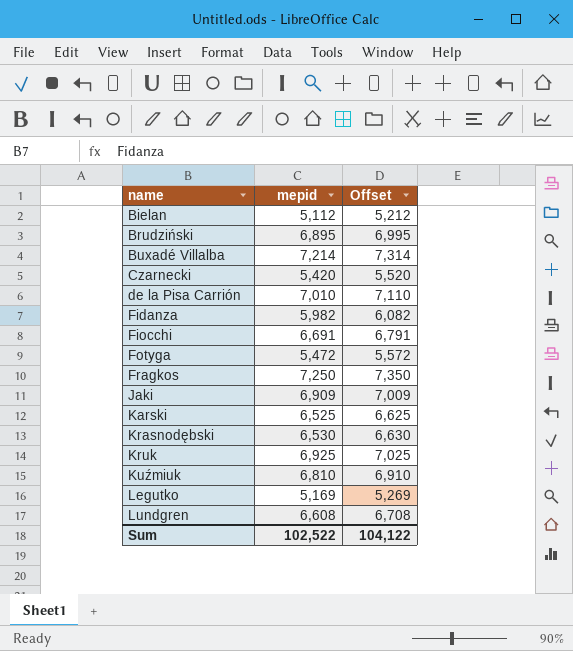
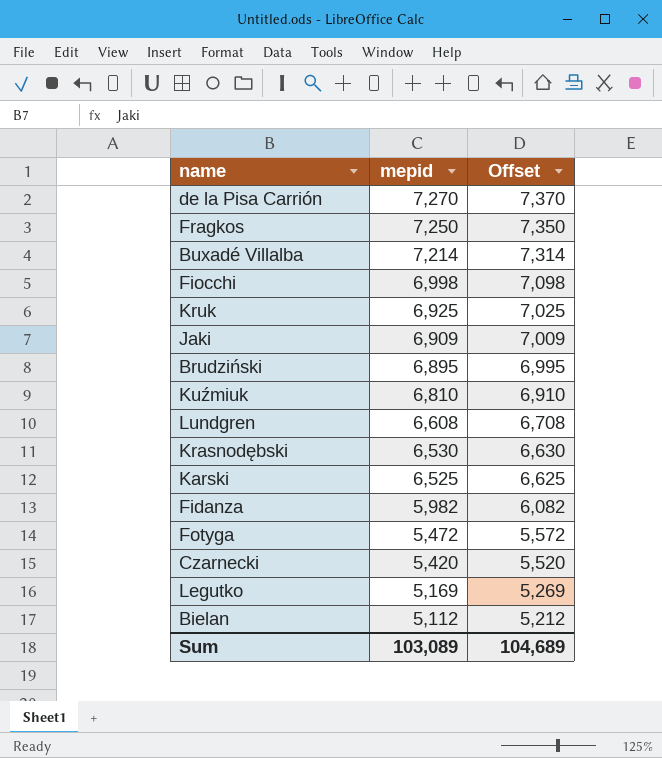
row order: name ascending -> mepid descending
de la Pisa Carrión | mepid: 7,010 -> 7,270
de la Pisa Carrión | Offset: 7,110 -> 7,370
Fiocchi | mepid: 6,691 -> 6,998
Fiocchi | Offset: 6,791 -> 7,098
Sum | mepid: 102,522 -> 103,089
Sum | Offset: 104,122 -> 104,689

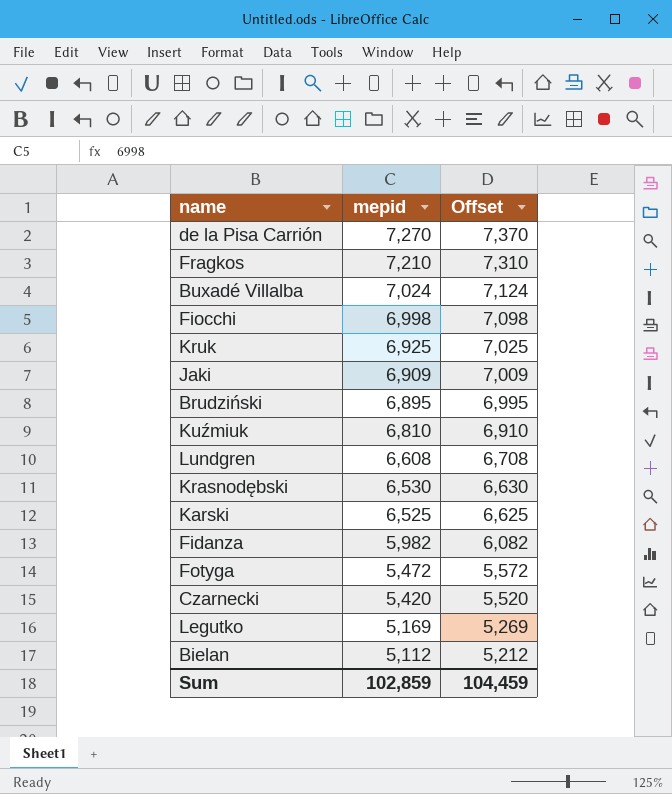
Fragkos | mepid: 7,250 -> 7,210
Fragkos | Offset: 7,350 -> 7,310
Buxadé Villalba | mepid: 7,214 -> 7,024
Buxadé Villalba | Offset: 7,314 -> 7,124
Sum | mepid: 103,089 -> 102,859
Sum | Offset: 104,689 -> 104,459

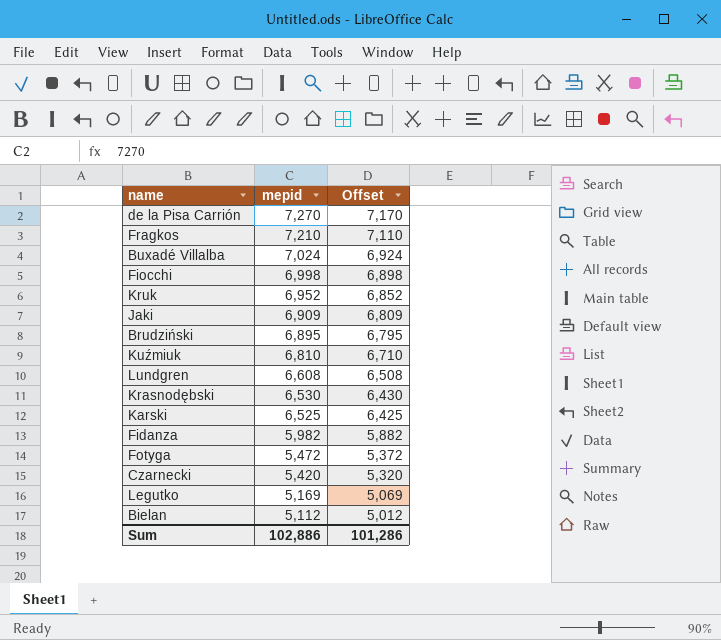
column Offset | formula: [mepid] + 100 -> [mepid] - 100
Kruk | mepid: 6,925 -> 6,952
Sum | mepid: 102,859 -> 102,886
Sum | Offset: 104,459 -> 101,286

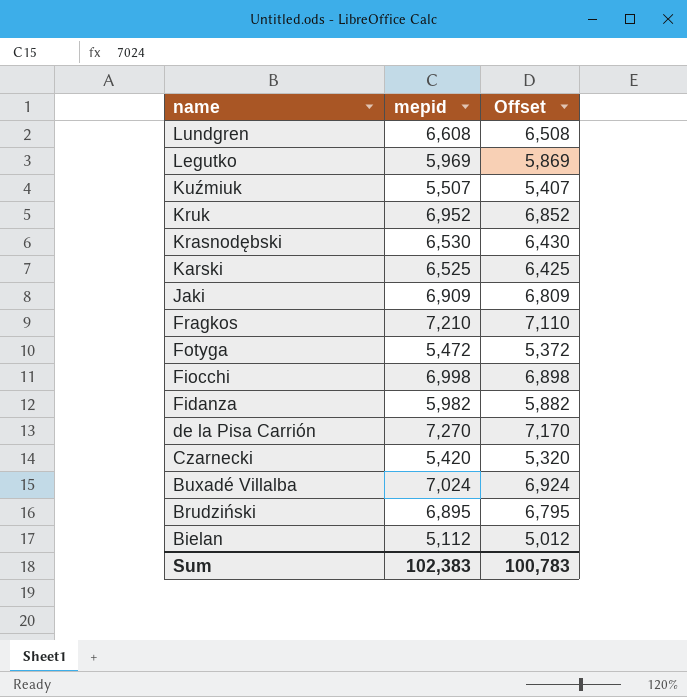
row order: mepid descending -> name descending
Legutko | mepid: 5,169 -> 5,969
Legutko | Offset: 5,069 -> 5,869
Kuźmiuk | mepid: 6,810 -> 5,507
Kuźmiuk | Offset: 6,710 -> 5,407
Sum | mepid: 102,886 -> 102,383
Sum | Offset: 101,286 -> 100,783

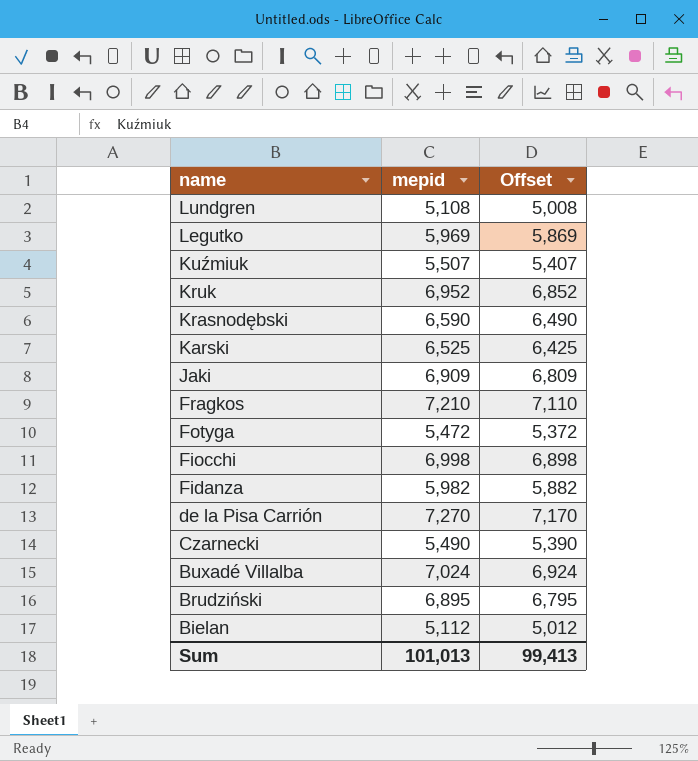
Lundgren | mepid: 6,608 -> 5,108
Lundgren | Offset: 6,508 -> 5,008
Krasnodębski | mepid: 6,530 -> 6,590
Krasnodębski | Offset: 6,430 -> 6,490
Czarnecki | mepid: 5,420 -> 5,490
Czarnecki | Offset: 5,320 -> 5,390
Sum | mepid: 102,383 -> 101,013
Sum | Offset: 100,783 -> 99,413

